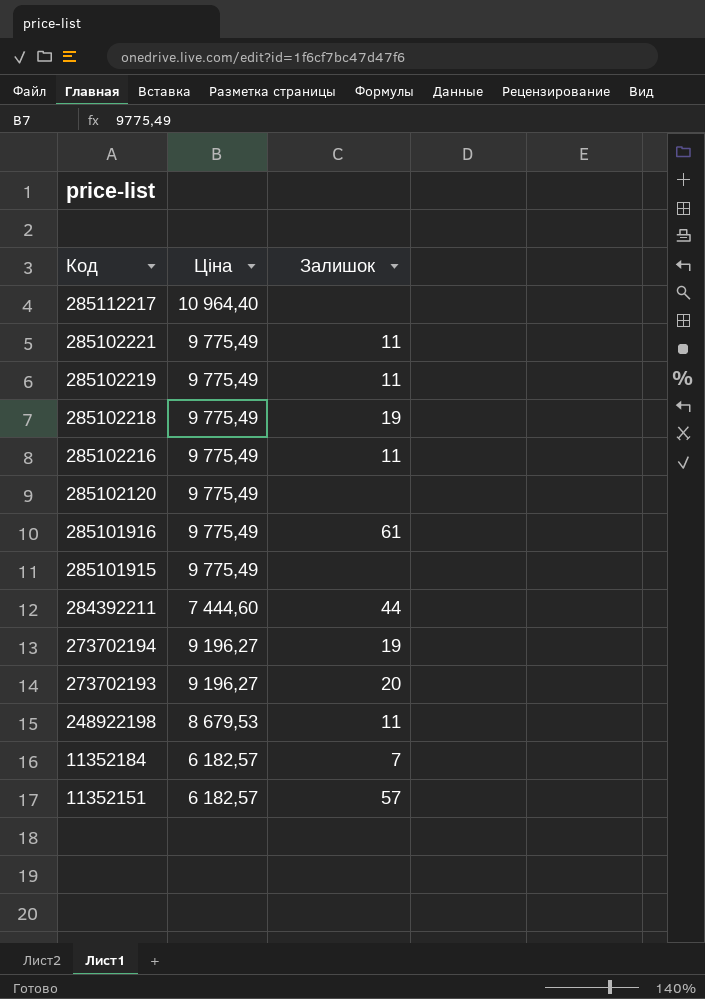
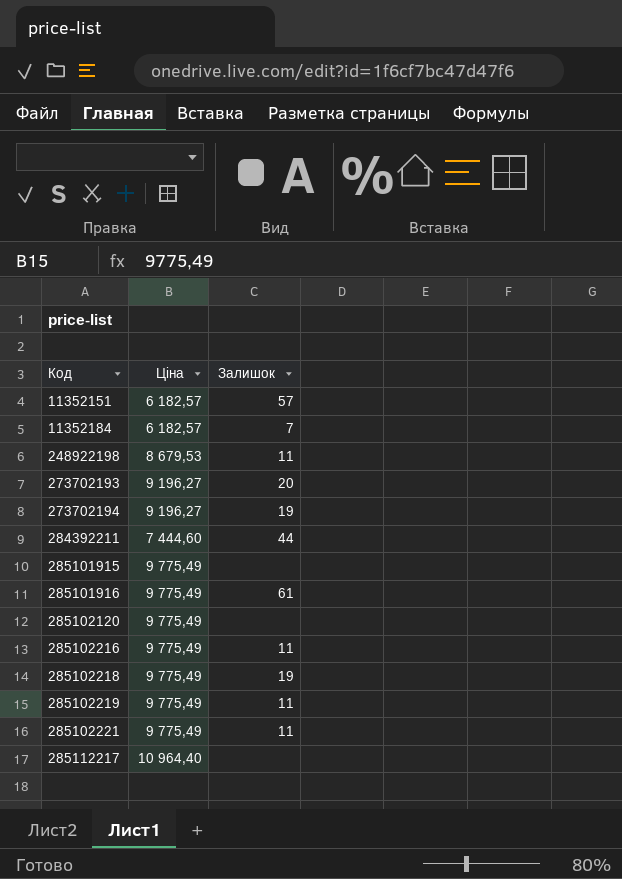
row order: Код descending -> Код ascending

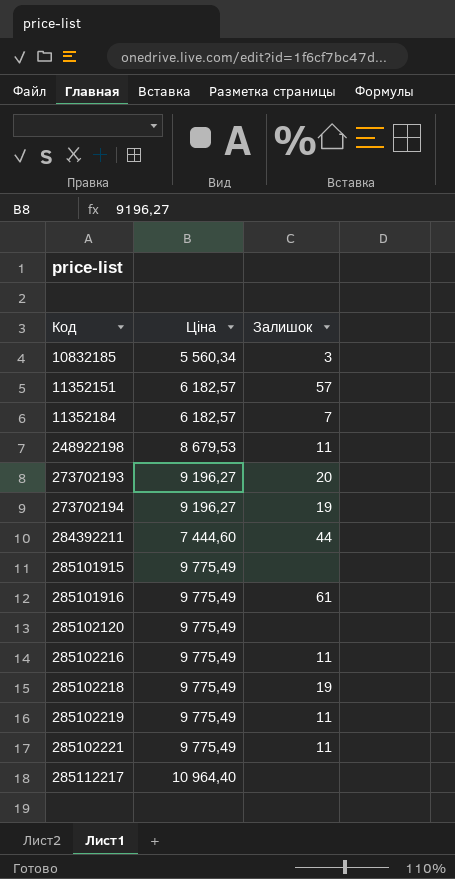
row 10832185: none -> 5 560,34 | 3

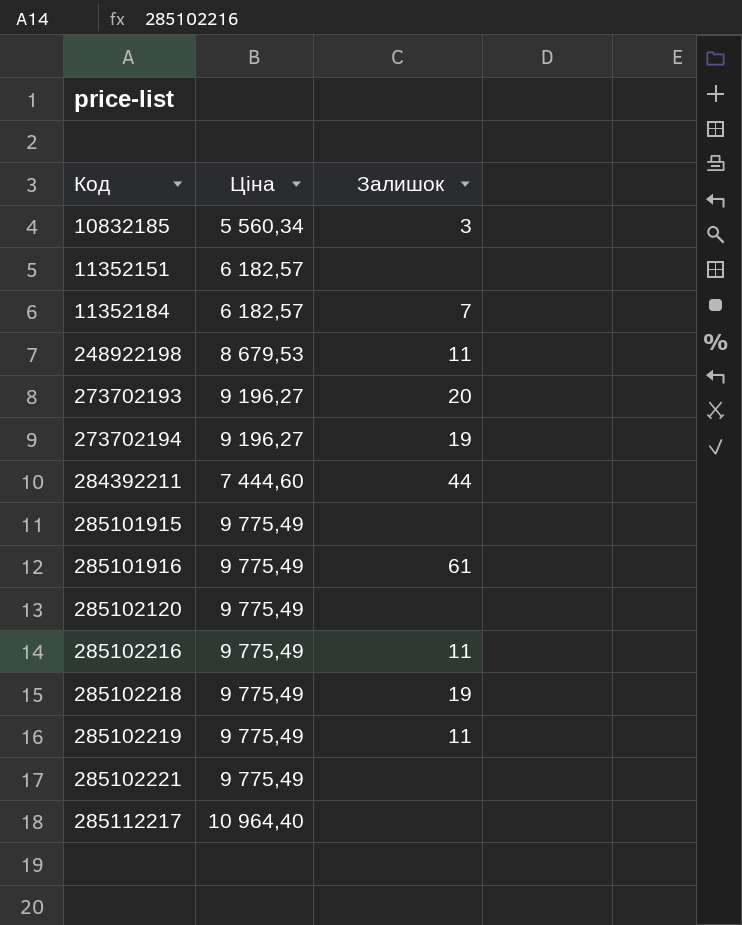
11352151 | Залишок: 57 -> none
285102221 | Залишок: 11 -> none

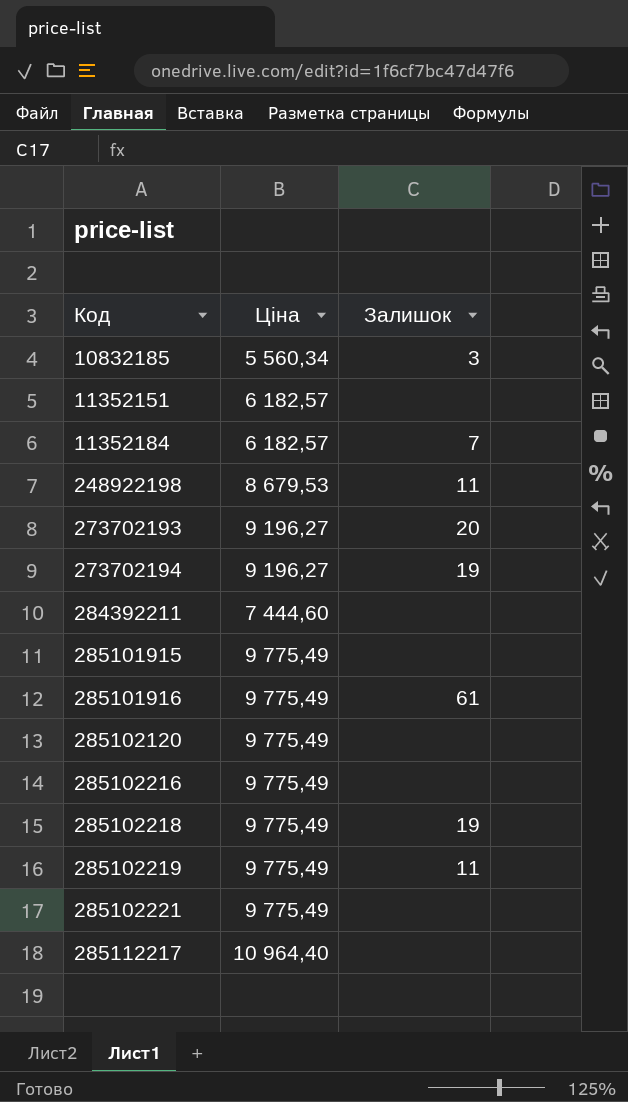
284392211 | Залишок: 44 -> none
285102216 | Залишок: 11 -> none

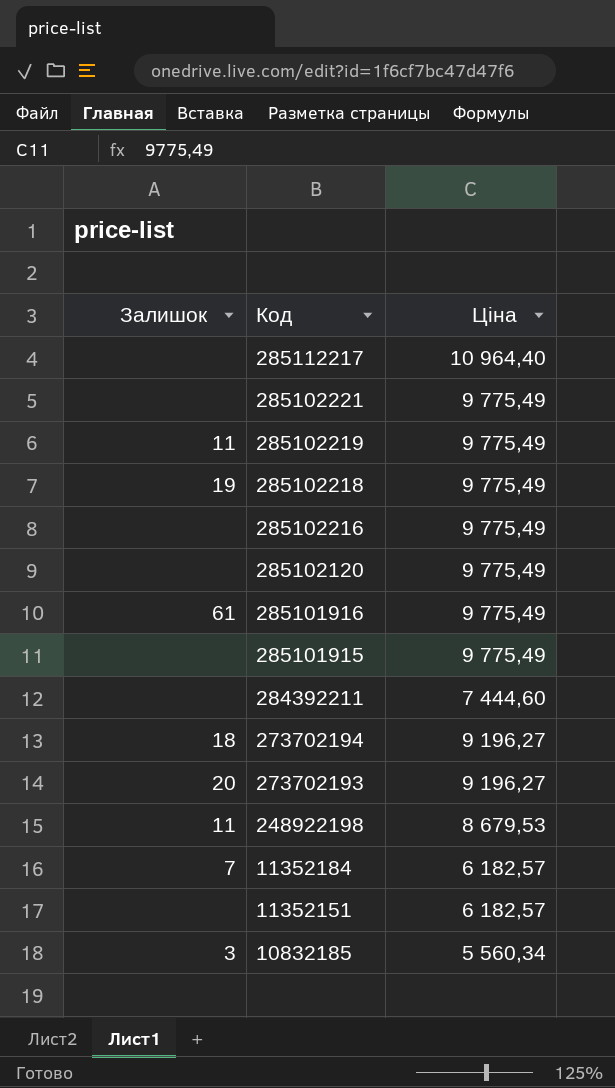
row order: Код ascending -> Код descending
column Залишок | position: 3 -> 1
273702194 | Залишок: 19 -> 18

